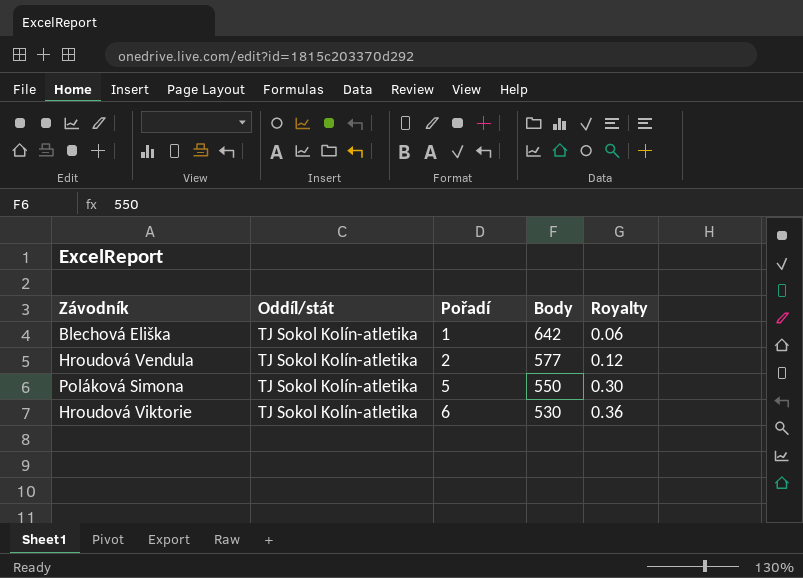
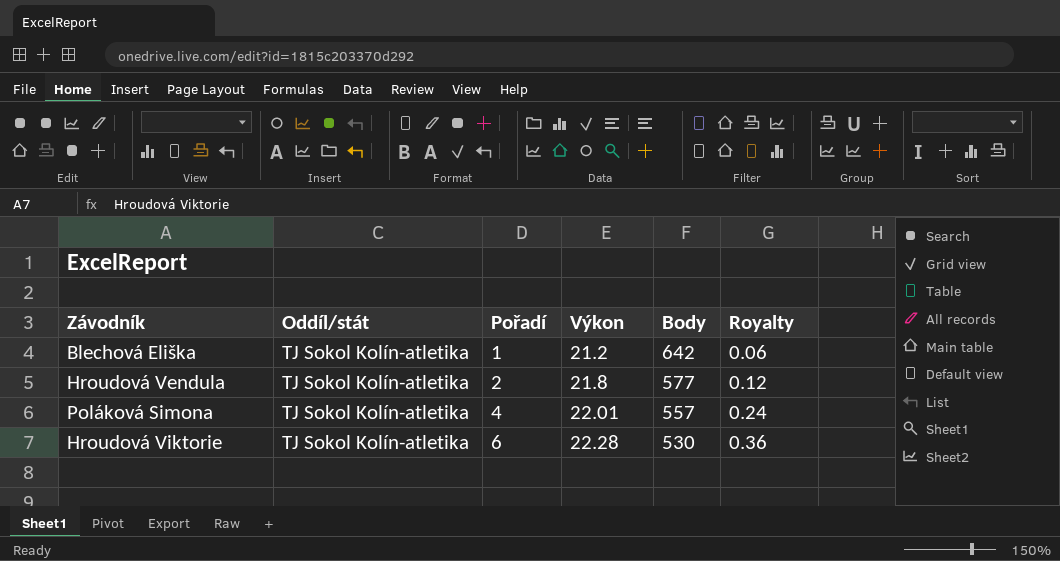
column Výkon | position: none -> 4
Poláková Simona | Pořadí: 5 -> 4
Poláková Simona | Body: 550 -> 557
Poláková Simona | Royalty: 0.30 -> 0.24

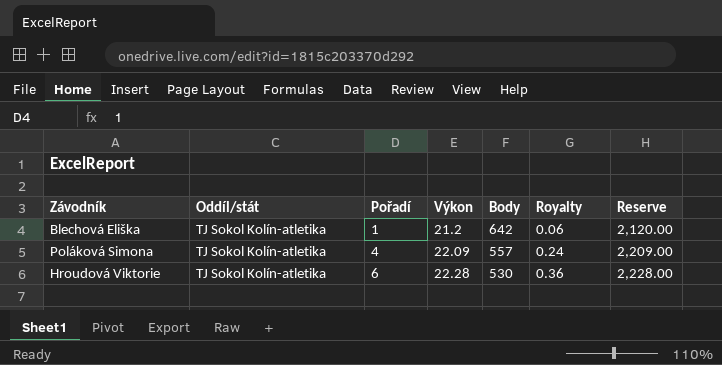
column Reserve | formula: none -> [Výkon] * 100
row Hroudová Vendula: TJ Sokol Kolín-atletika | 2 | 21.8 | 577 | 0.12 -> none
Poláková Simona | Výkon: 22.01 -> 22.09

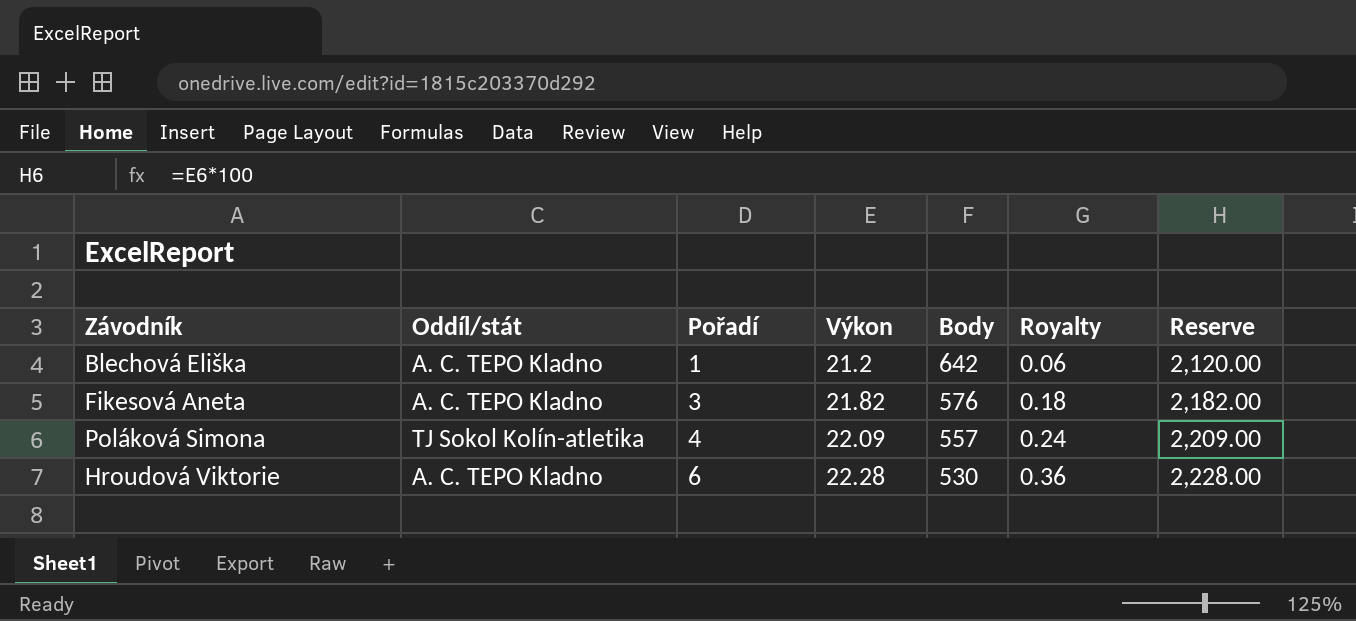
Blechová Eliška | Oddíl/stát: TJ Sokol Kolín-atletika -> A. C. TEPO Kladno
row Fikesová Aneta: none -> A. C. TEPO Kladno | 3 | 21.82 | 576 | 0.18 | 2,182.00
Hroudová Viktorie | Oddíl/stát: TJ Sokol Kolín-atletika -> A. C. TEPO Kladno

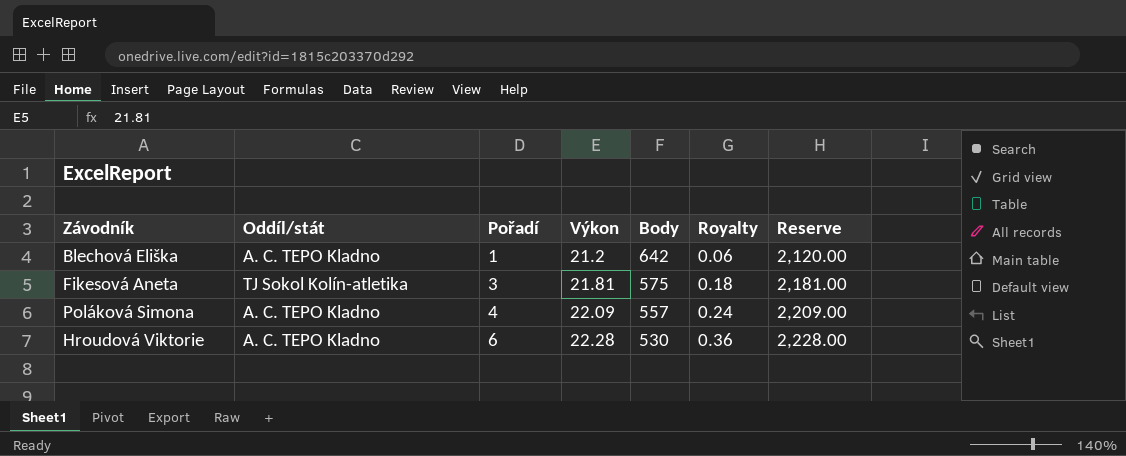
Fikesová Aneta | Oddíl/stát: A. C. TEPO Kladno -> TJ Sokol Kolín-atletika
Fikesová Aneta | Výkon: 21.82 -> 21.81
Fikesová Aneta | Body: 576 -> 575
Fikesová Aneta | Reserve: 2,182.00 -> 2,181.00
Poláková Simona | Oddíl/stát: TJ Sokol Kolín-atletika -> A. C. TEPO Kladno

